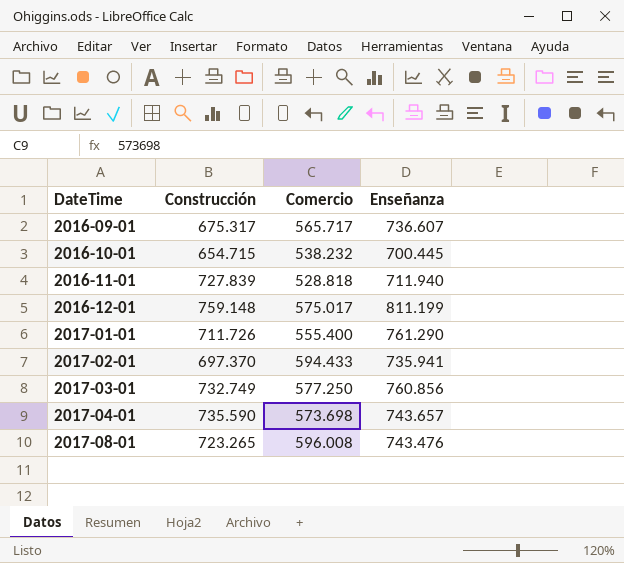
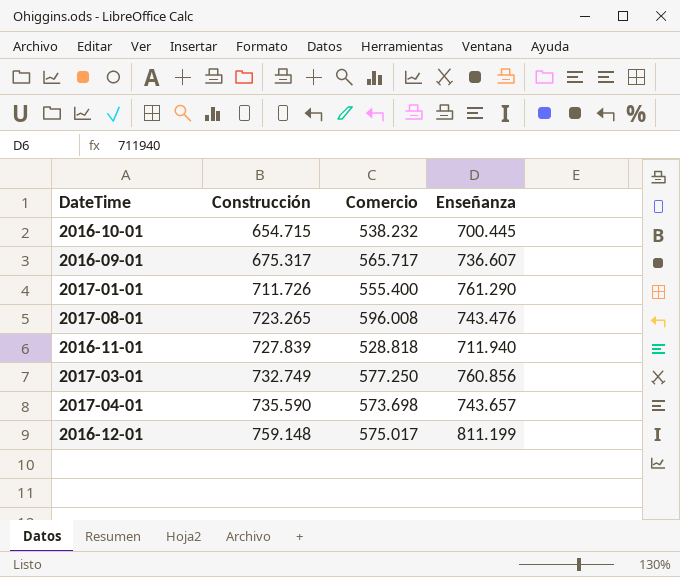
row order: DateTime ascending -> Construcción ascending
row 2017-02-01: 697.370 | 594.433 | 735.941 -> none

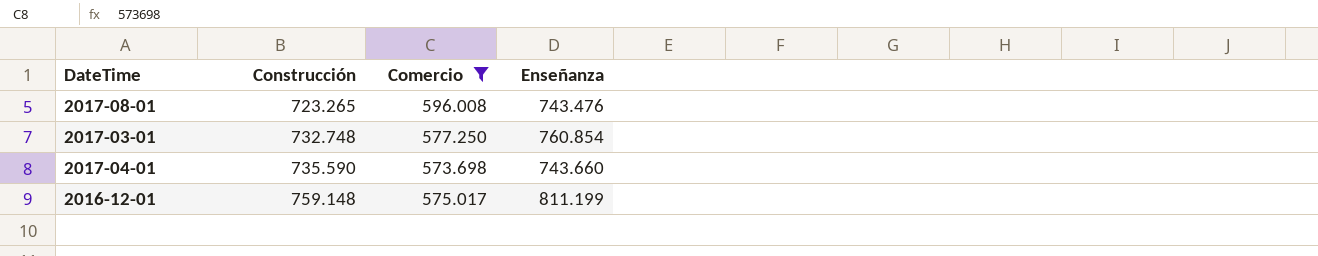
filter: none -> Comercio >= 573.698
2017-03-01 | Construcción: 732.749 -> 732.748
2017-03-01 | Enseñanza: 760.856 -> 760.854
2017-04-01 | Enseñanza: 743.657 -> 743.660

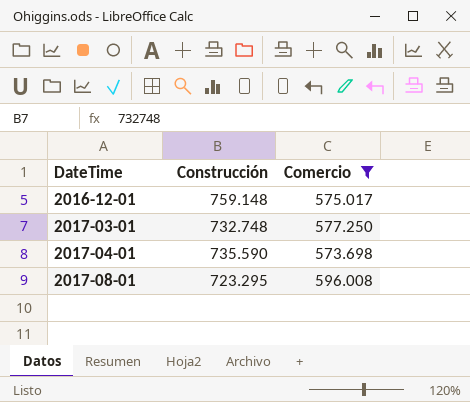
row order: Construcción ascending -> DateTime ascending
column Enseñanza | position: 4 -> none
2017-08-01 | Construcción: 723.265 -> 723.295

